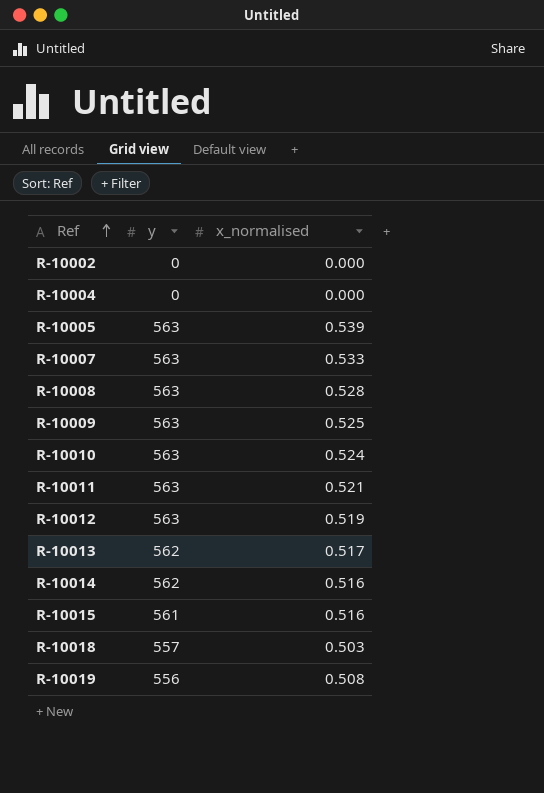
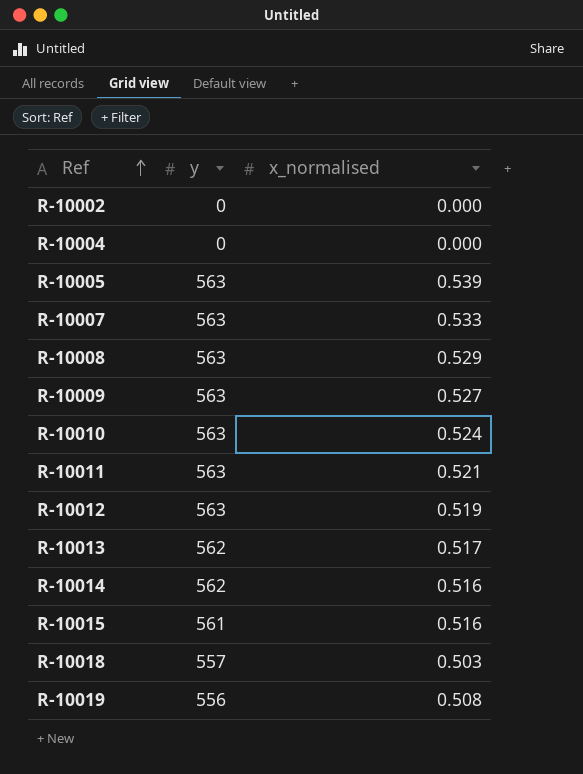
R-10008 | x_normalised: 0.528 -> 0.529
R-10009 | x_normalised: 0.525 -> 0.527

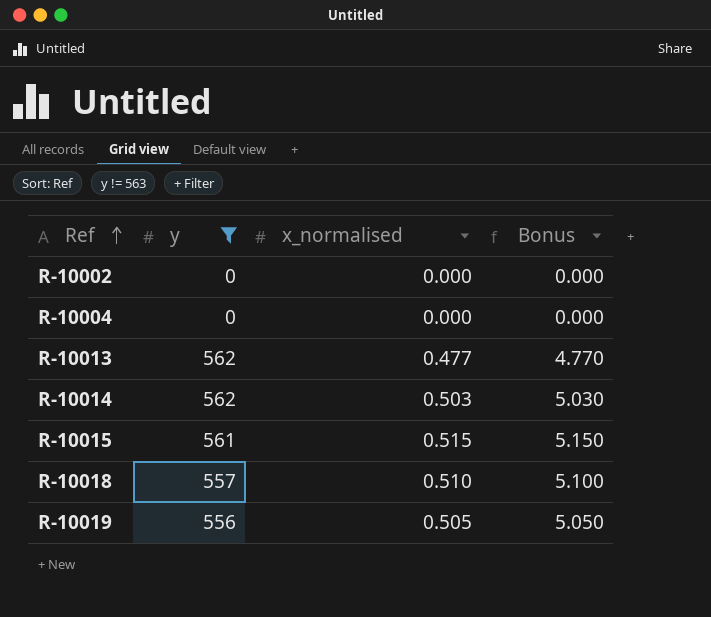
filter: none -> y != 563
column Bonus | formula: none -> [x_normalised] * 10
R-10013 | x_normalised: 0.517 -> 0.477
R-10014 | x_normalised: 0.516 -> 0.503
R-10015 | x_normalised: 0.516 -> 0.515
R-10018 | x_normalised: 0.503 -> 0.510
R-10019 | x_normalised: 0.508 -> 0.505

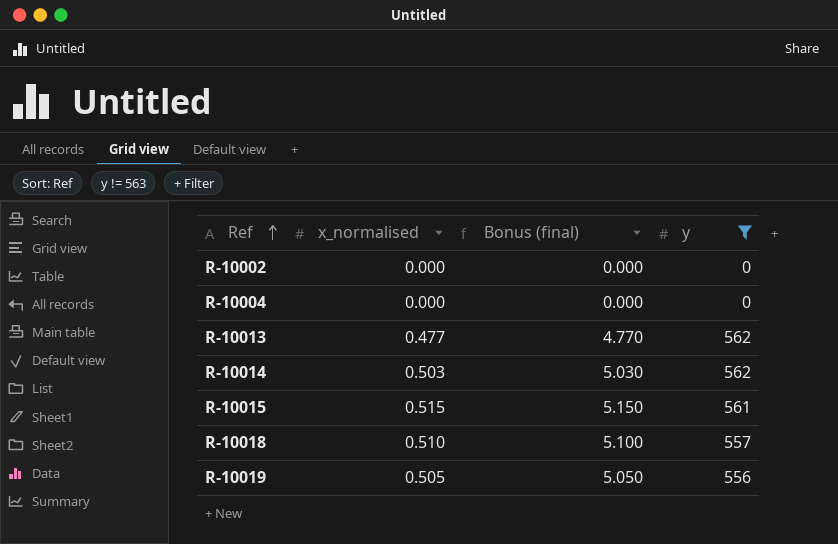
column name: Bonus -> Bonus (final)
column y | position: 2 -> 4

